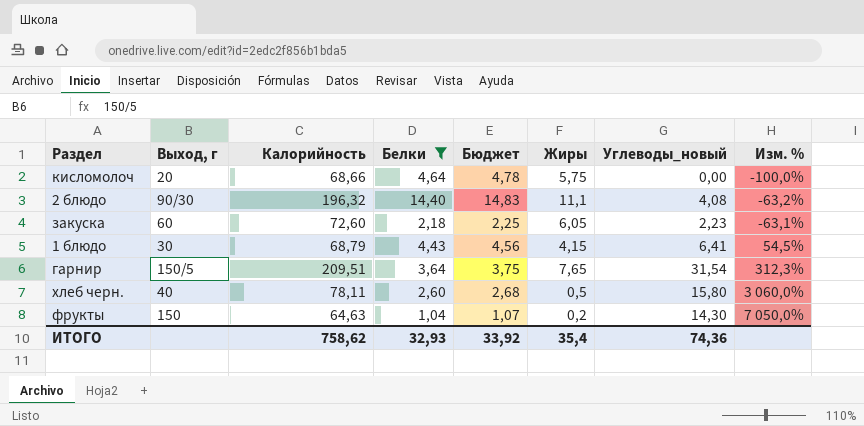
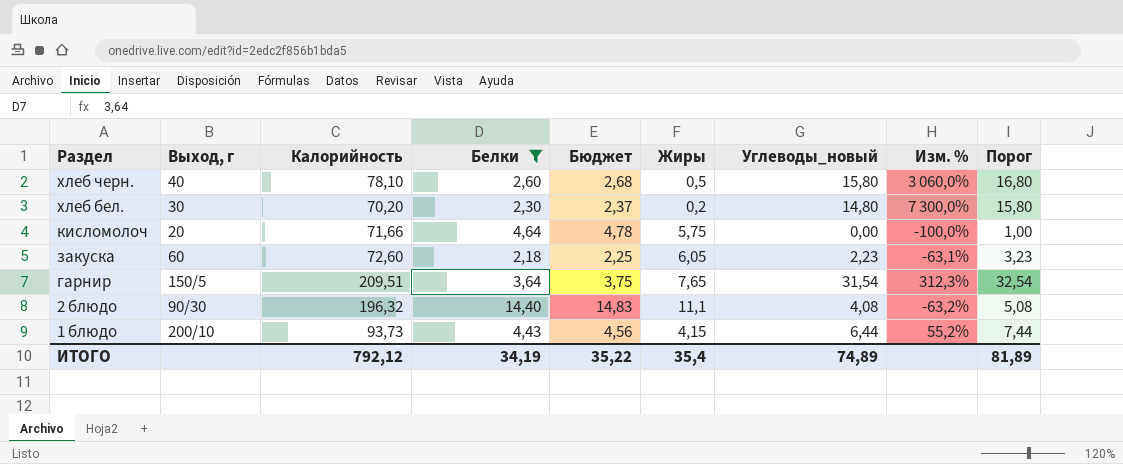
row order: Изм. % ascending -> Раздел descending
column Порог | formula: none -> [Углеводы_новый] + 1
row фрукты: 150 | 64,63 | 1,04 | 1,07 | 0,2 | 14,30 | 7 050,0% -> none
хлеб черн. | Калорийность: 78,11 -> 78,10
row хлеб бел.: none -> 30 | 70,20 | 2,30 | 2,37 | 0,2 | 14,80 | 7 300,0% | 15,80
кисломолоч | Калорийность: 68,66 -> 71,66
1 блюдо | Выход, г: 30 -> 200/10
1 блюдо | Калорийность: 68,79 -> 93,73
1 блюдо | Углеводы_новый: 6,41 -> 6,44
1 блюдо | Изм. %: 54,5% -> 55,2%
ИТОГО | Калорийность: 758,62 -> 792,12
ИТОГО | Белки: 32,93 -> 34,19
ИТОГО | Бюджет: 33,92 -> 35,22
ИТОГО | Углеводы_новый: 74,36 -> 74,89

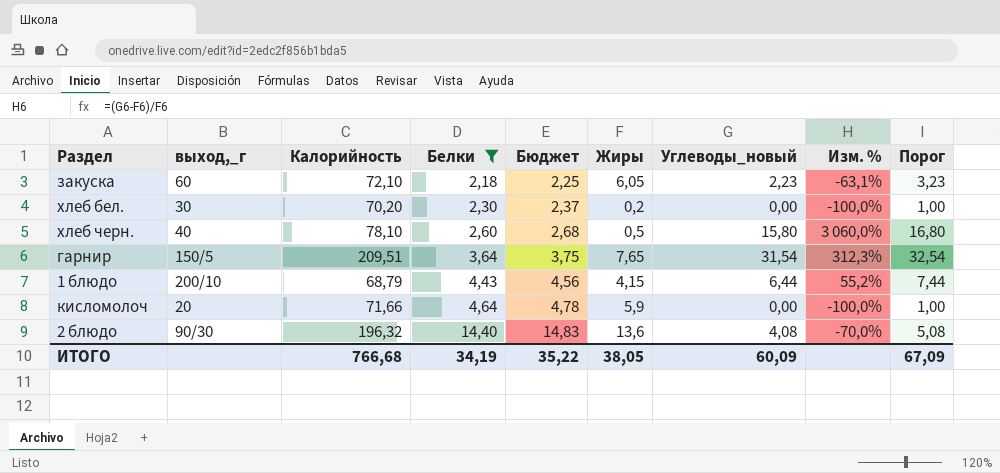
row order: Раздел descending -> Белки ascending
column name: Выход, г -> выход,_г
закуска | Калорийность: 72,60 -> 72,10
хлеб бел. | Углеводы_новый: 14,80 -> 0,00
хлеб бел. | Изм. %: 7 300,0% -> -100,0%
хлеб бел. | Порог: 15,80 -> 1,00
1 блюдо | Калорийность: 93,73 -> 68,79
кисломолоч | Жиры: 5,75 -> 5,9
2 блюдо | Жиры: 11,1 -> 13,6
2 блюдо | Изм. %: -63,2% -> -70,0%
ИТОГО | Калорийность: 792,12 -> 766,68
ИТОГО | Жиры: 35,4 -> 38,05
ИТОГО | Углеводы_новый: 74,89 -> 60,09
ИТОГО | Порог: 81,89 -> 67,09

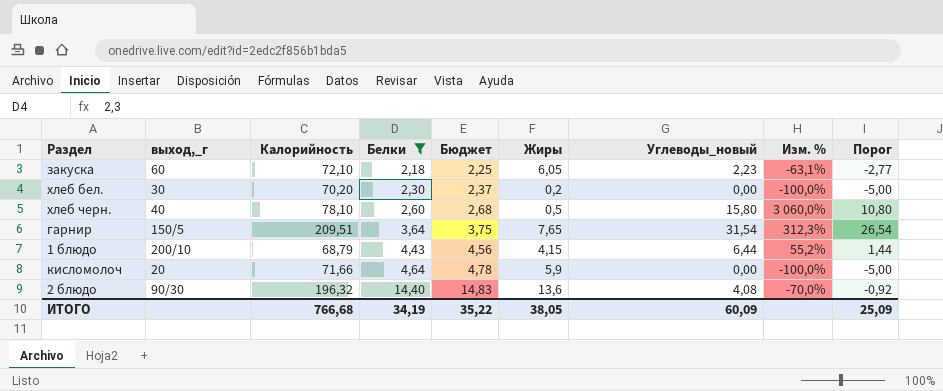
column Порог | formula: [Углеводы_новый] + 1 -> [Углеводы_новый] - 5
ИТОГО | Порог: 67,09 -> 25,09

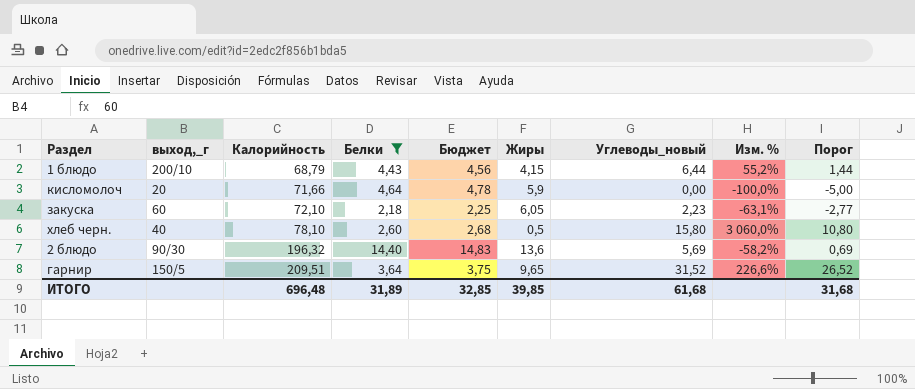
row order: Белки ascending -> Калорийность ascending
row хлеб бел.: 30 | 70,20 | 2,30 | 2,37 | 0,2 | 0,00 | -100,0% | -5,00 -> none
2 блюдо | Углеводы_новый: 4,08 -> 5,69
2 блюдо | Изм. %: -70,0% -> -58,2%
2 блюдо | Порог: -0,92 -> 0,69
гарнир | Жиры: 7,65 -> 9,65
гарнир | Углеводы_новый: 31,54 -> 31,52
гарнир | Изм. %: 312,3% -> 226,6%
гарнир | Порог: 26,54 -> 26,52
ИТОГО | Калорийность: 766,68 -> 696,48
ИТОГО | Белки: 34,19 -> 31,89
ИТОГО | Бюджет: 35,22 -> 32,85
ИТОГО | Жиры: 38,05 -> 39,85
ИТОГО | Углеводы_новый: 60,09 -> 61,68
ИТОГО | Порог: 25,09 -> 31,68

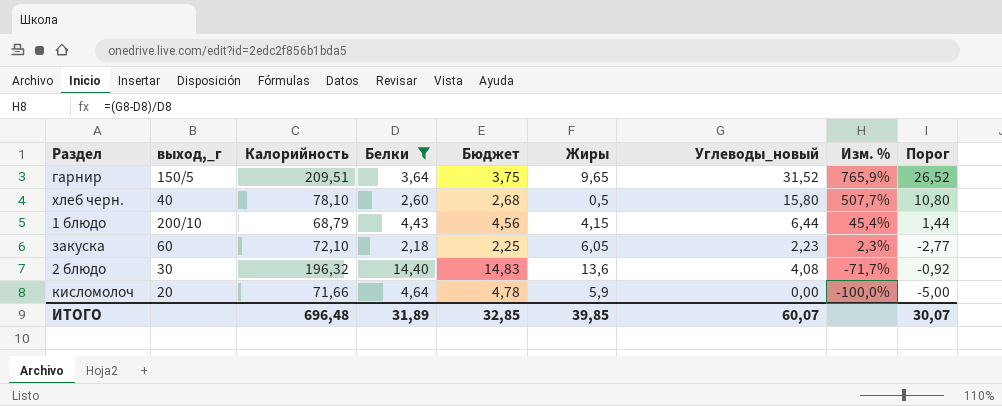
row order: Калорийность ascending -> Изм. % descending
column Изм. % | formula: ([Углеводы_новый] - [Жиры]) / [Жиры] -> ([Углеводы_новый] - [Белки]) / [Белки]
2 блюдо | выход,_г: 90/30 -> 30
2 блюдо | Углеводы_новый: 5,69 -> 4,08
2 блюдо | Порог: 0,69 -> -0,92
ИТОГО | Углеводы_новый: 61,68 -> 60,07
ИТОГО | Порог: 31,68 -> 30,07

